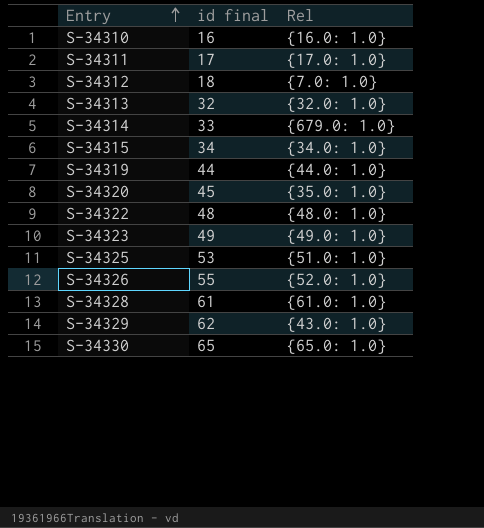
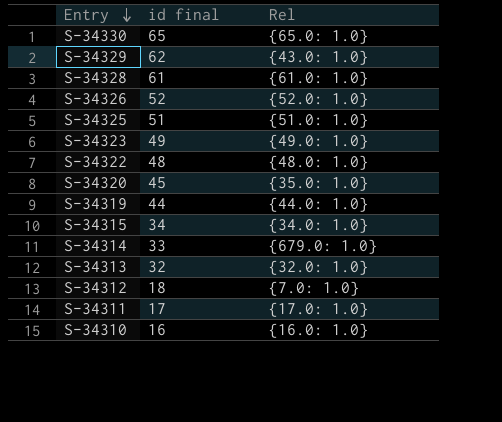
row order: Entry ascending -> Entry descending
S-34326 | id final: 55 -> 52
S-34325 | id final: 53 -> 51

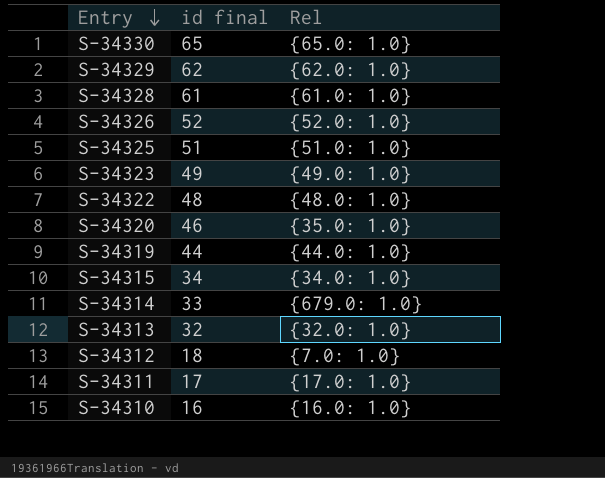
S-34329 | Rel: {43.0: 1.0} -> {62.0: 1.0}
S-34320 | id final: 45 -> 46

